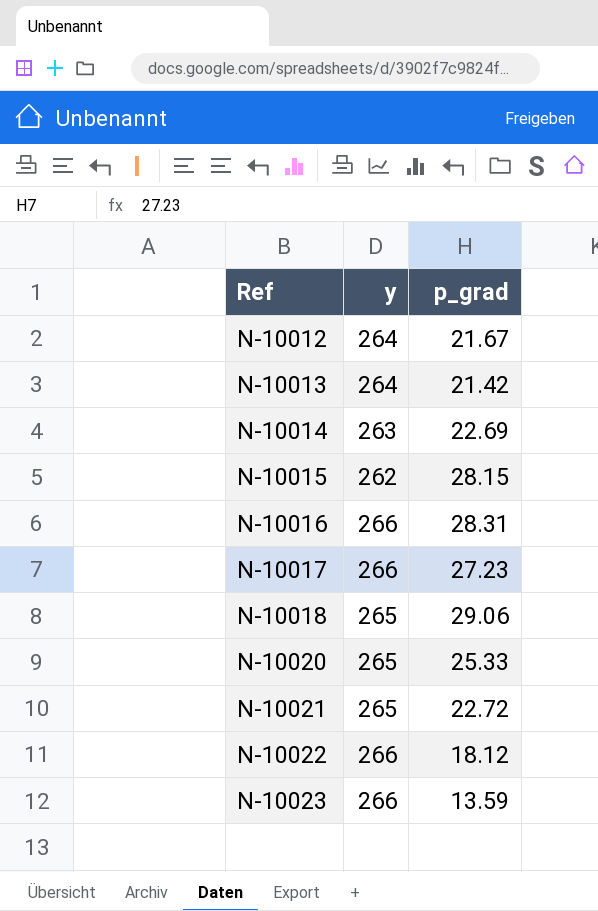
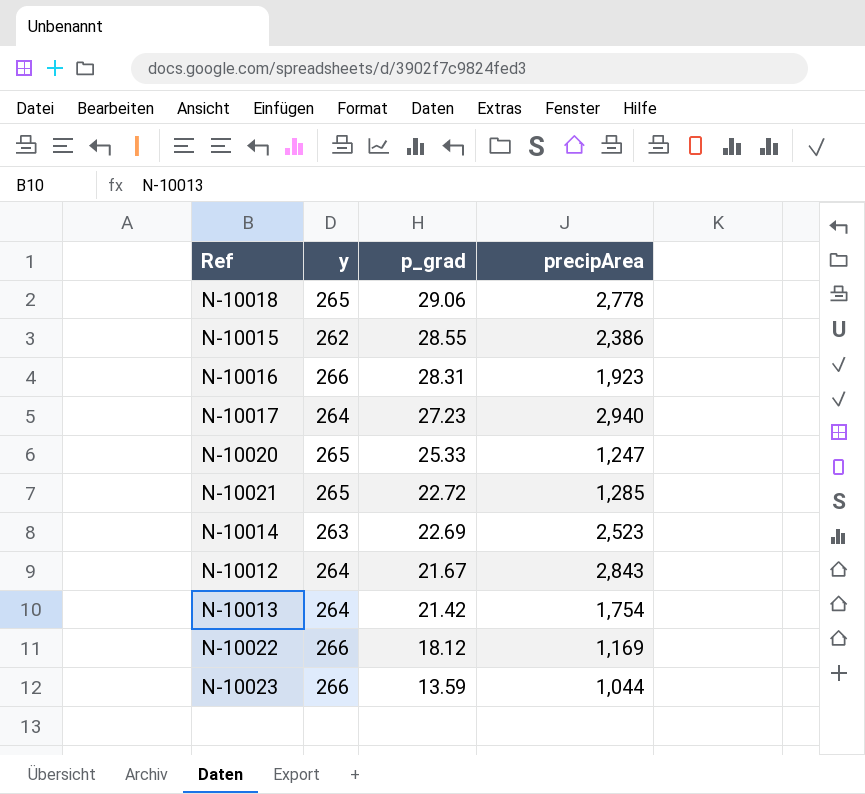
row order: Ref ascending -> p_grad descending
column precipArea | position: none -> 4
N-10015 | p_grad: 28.15 -> 28.55
N-10017 | y: 266 -> 264

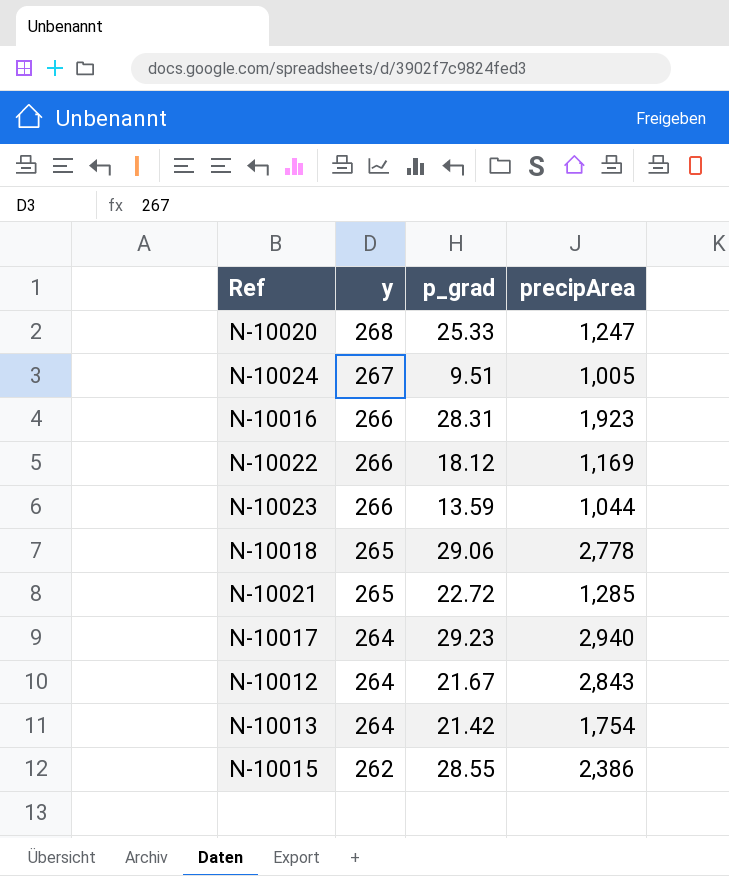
row order: p_grad descending -> y descending
row N-10014: 263 | 22.69 | 2,523 -> none
N-10020 | y: 265 -> 268
row N-10024: none -> 267 | 9.51 | 1,005
N-10017 | p_grad: 27.23 -> 29.23

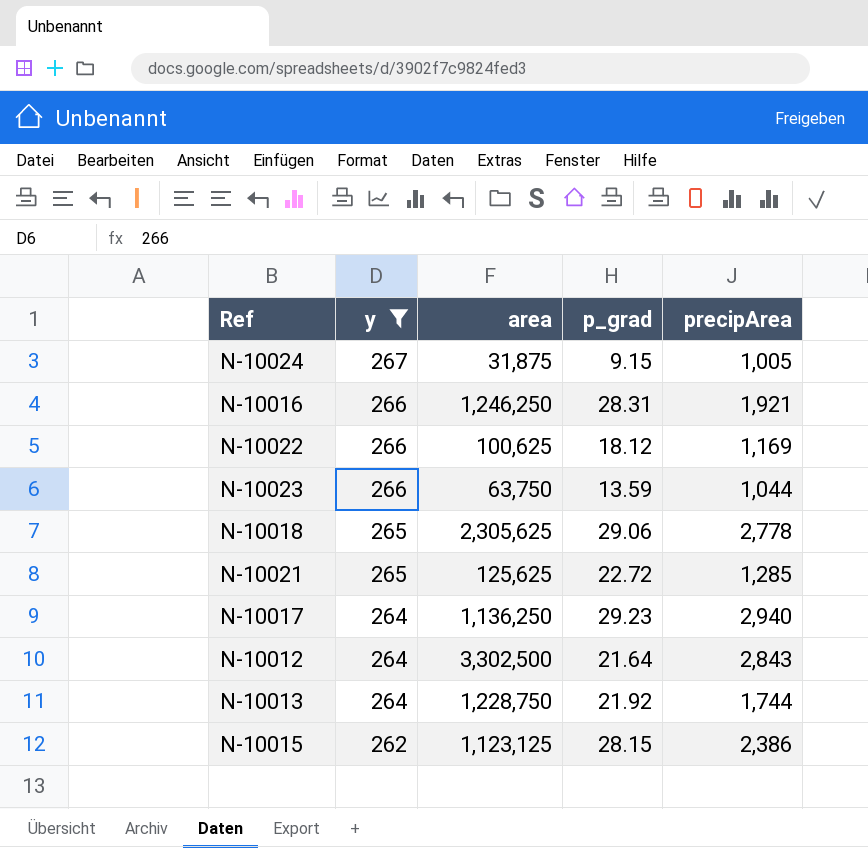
filter: none -> y != 268
column area | position: none -> 3
N-10024 | p_grad: 9.51 -> 9.15
N-10016 | precipArea: 1,923 -> 1,921
N-10012 | p_grad: 21.67 -> 21.64
N-10013 | p_grad: 21.42 -> 21.92
N-10013 | precipArea: 1,754 -> 1,744
N-10015 | p_grad: 28.55 -> 28.15

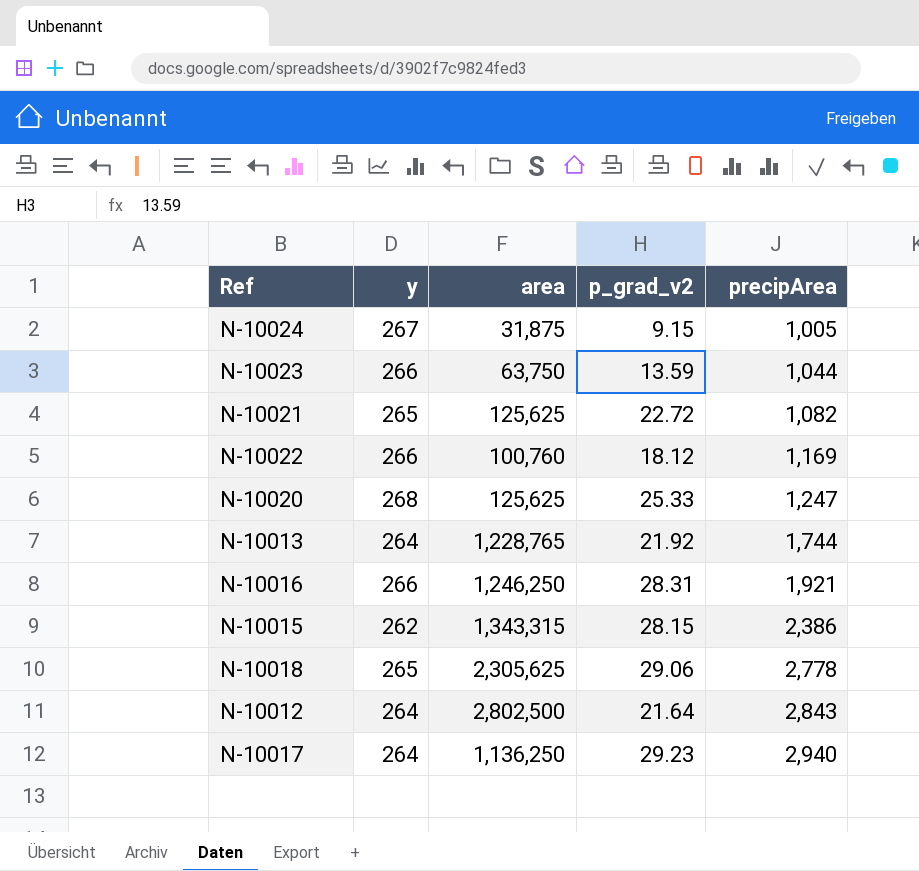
filter: y != 268 -> none
row order: y descending -> precipArea ascending
column name: p_grad -> p_grad_v2
N-10021 | precipArea: 1,285 -> 1,082
N-10022 | area: 100,625 -> 100,760
N-10013 | area: 1,228,750 -> 1,228,765
N-10015 | area: 1,123,125 -> 1,343,315
N-10012 | area: 3,302,500 -> 2,802,500

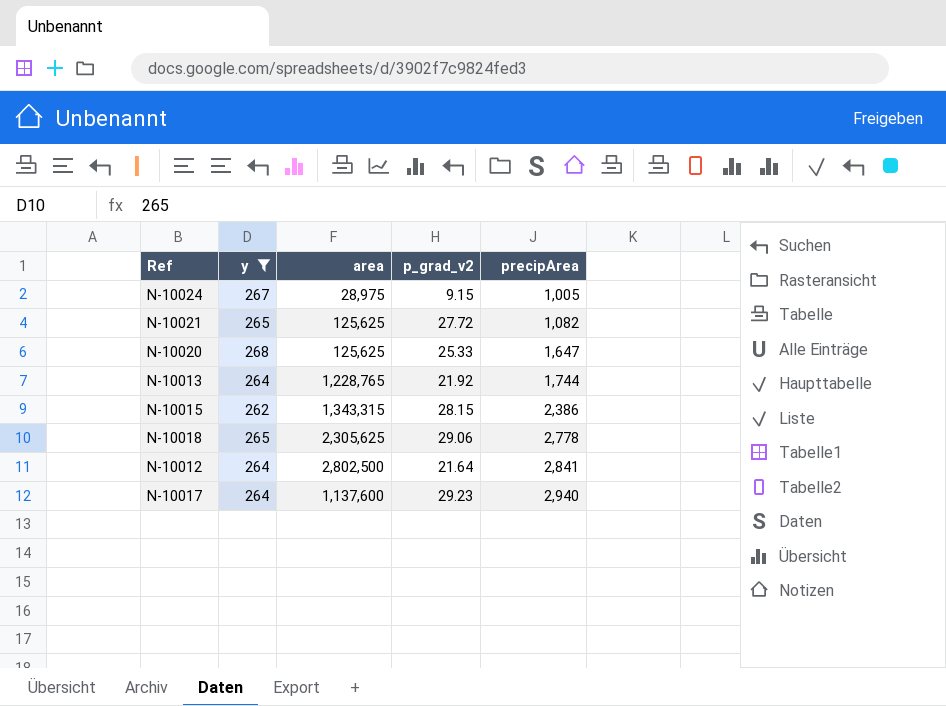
filter: none -> y != 266
N-10024 | area: 31,875 -> 28,975
N-10021 | p_grad_v2: 22.72 -> 27.72
N-10020 | precipArea: 1,247 -> 1,647
N-10012 | precipArea: 2,843 -> 2,841
N-10017 | area: 1,136,250 -> 1,137,600

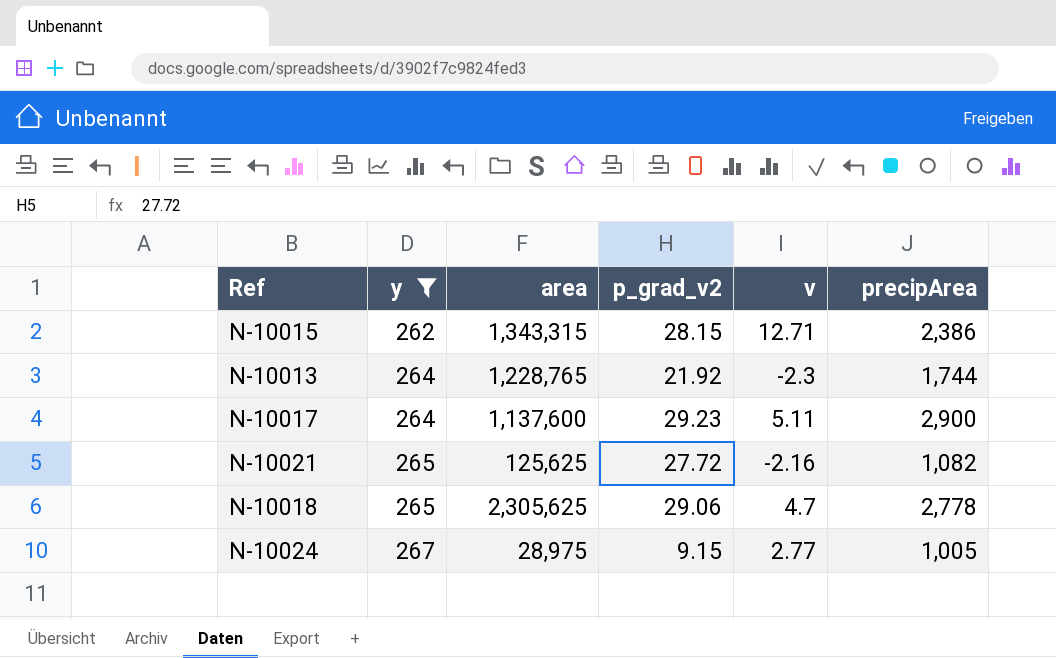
row order: precipArea ascending -> y ascending
column v | position: none -> 5
row N-10020: 268 | 125,625 | 25.33 | 1,647 -> none
row N-10012: 264 | 2,802,500 | 21.64 | 2,841 -> none
N-10017 | precipArea: 2,940 -> 2,900

